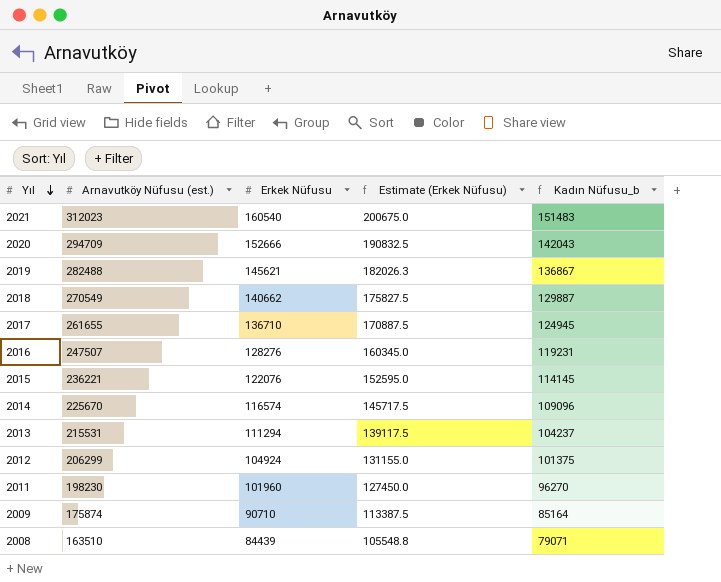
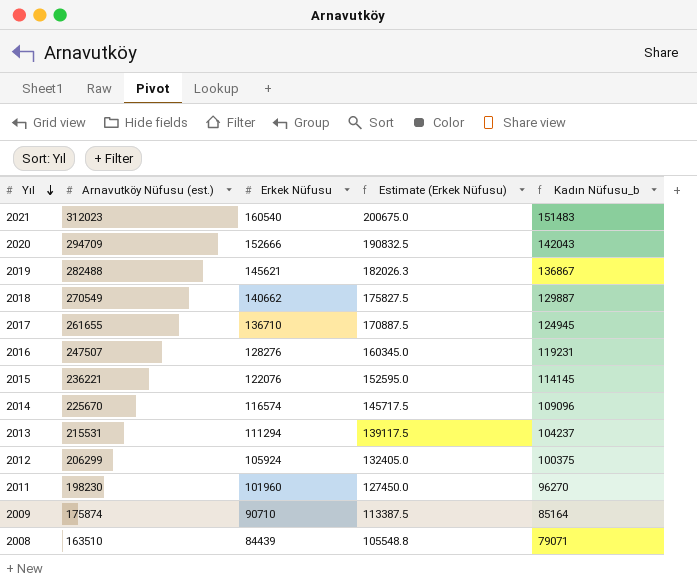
2012 | Erkek Nüfusu: 104924 -> 105924
2012 | Estimate (Erkek Nüfusu): 131155.0 -> 132405.0
2012 | Kadın Nüfusu_b: 101375 -> 100375

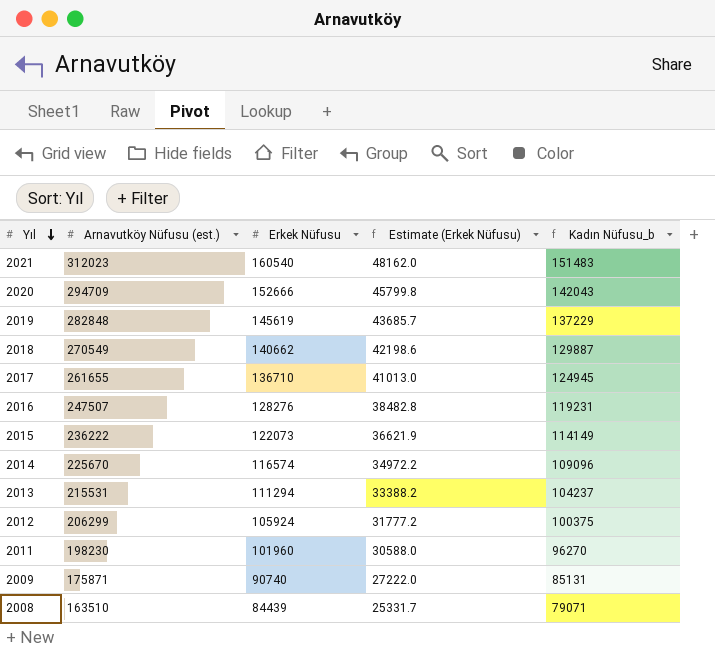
column Estimate (Erkek Nüfusu) | formula: [Erkek Nüfusu] * 1.25 -> [Erkek Nüfusu] * 0.3
2019 | Arnavutköy Nüfusu (est.): 282488 -> 282848
2019 | Erkek Nüfusu: 145621 -> 145619
2019 | Kadın Nüfusu_b: 136867 -> 137229
2015 | Arnavutköy Nüfusu (est.): 236221 -> 236222
2015 | Erkek Nüfusu: 122076 -> 122073
2015 | Kadın Nüfusu_b: 114145 -> 114149
2009 | Arnavutköy Nüfusu (est.): 175874 -> 175871
2009 | Erkek Nüfusu: 90710 -> 90740
2009 | Kadın Nüfusu_b: 85164 -> 85131

